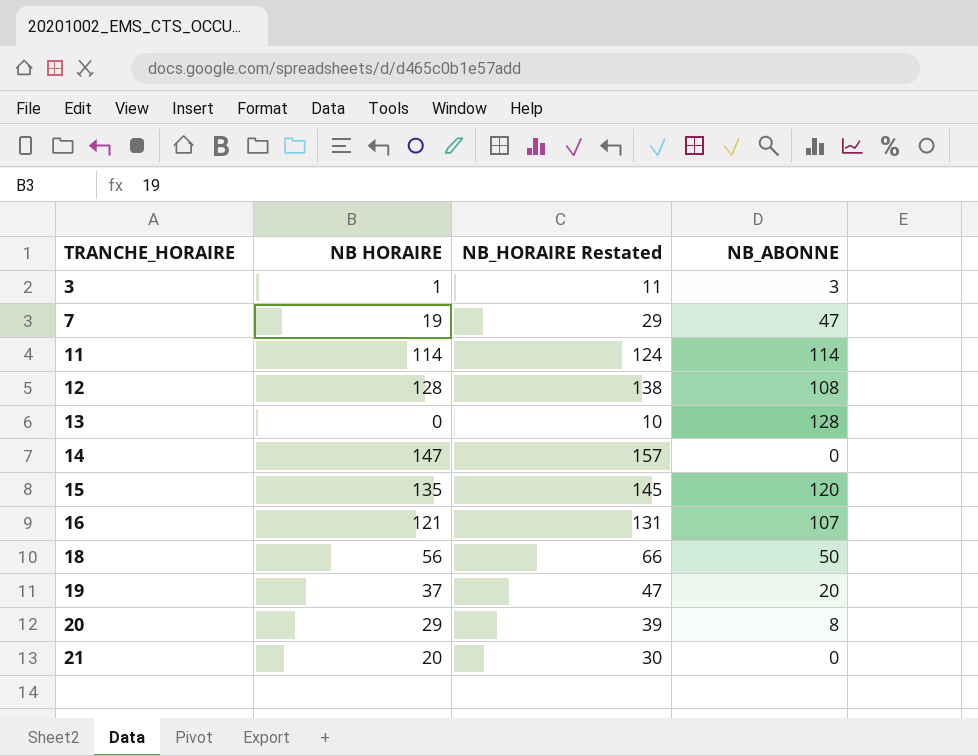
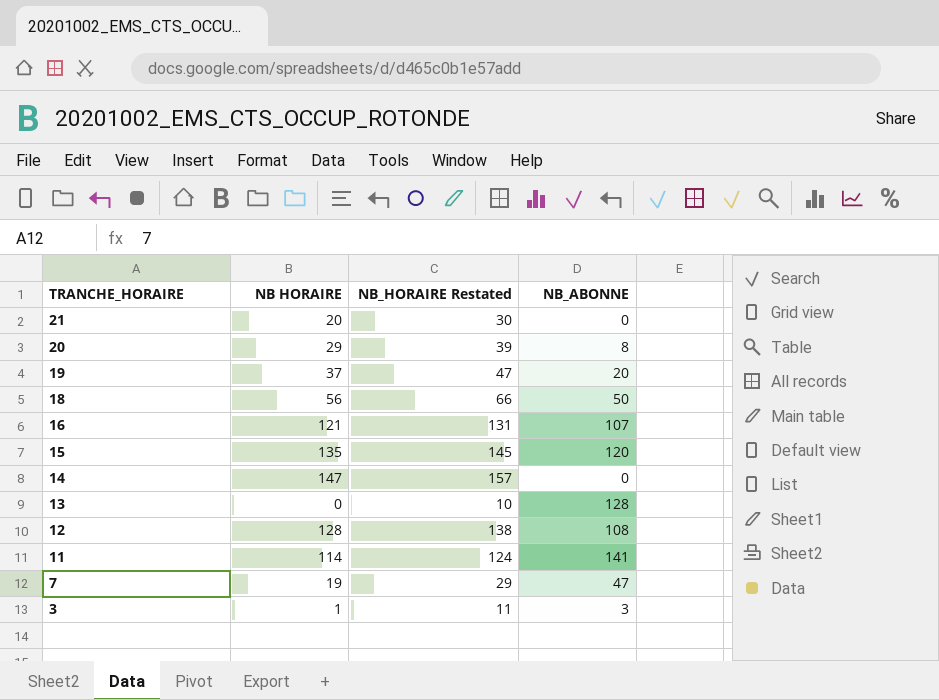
row order: TRANCHE_HORAIRE ascending -> TRANCHE_HORAIRE descending
11 | NB_ABONNE: 114 -> 141

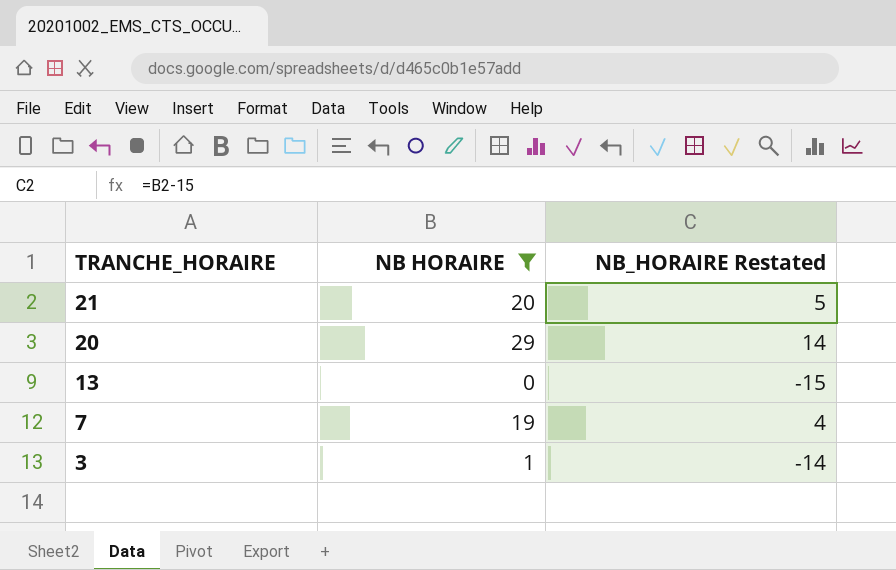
filter: none -> NB HORAIRE <= 29
column NB_ABONNE | position: 4 -> none
column NB_HORAIRE Restated | formula: [NB HORAIRE] + 10 -> [NB HORAIRE] - 15

